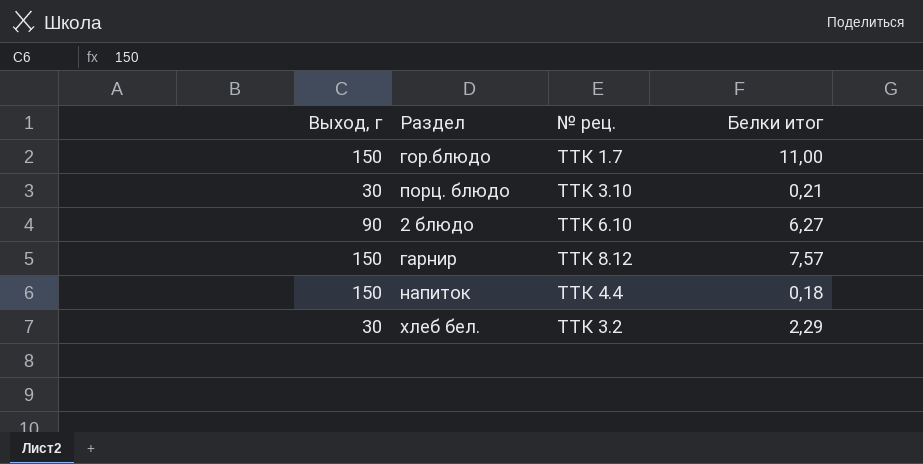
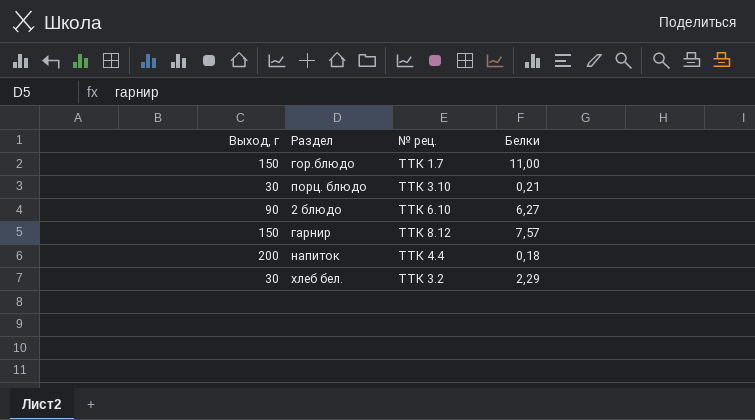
column name: Белки итог -> Белки
напиток | Выход, г: 150 -> 200

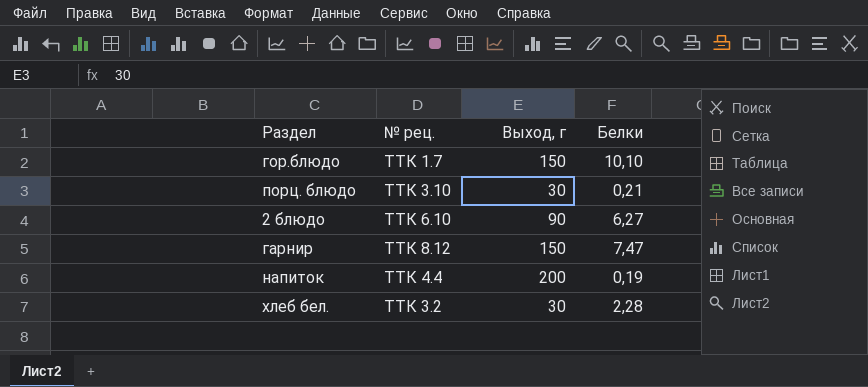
column Выход, г | position: 1 -> 3
гор.блюдо | Белки: 11,00 -> 10,10
гарнир | Белки: 7,57 -> 7,47
напиток | Белки: 0,18 -> 0,19
хлеб бел. | Белки: 2,29 -> 2,28

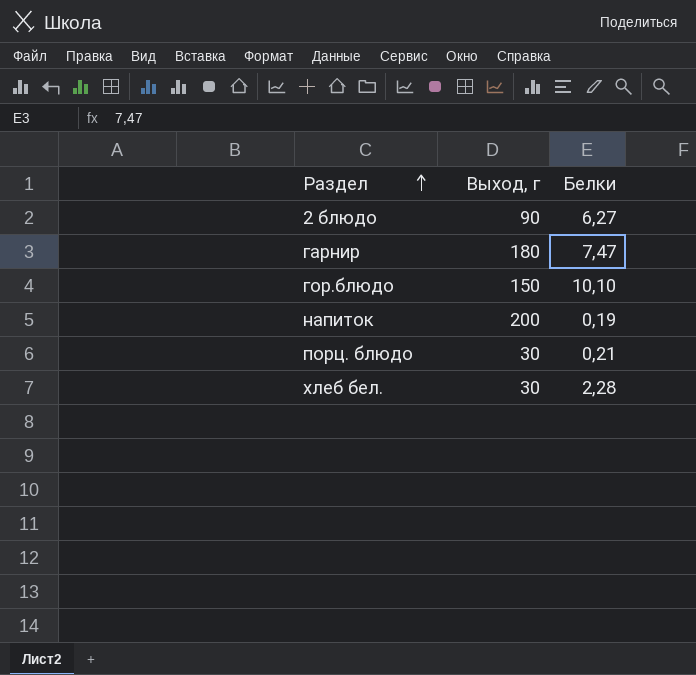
row order: none -> Раздел ascending
column № рец. | position: 2 -> none
гарнир | Выход, г: 150 -> 180

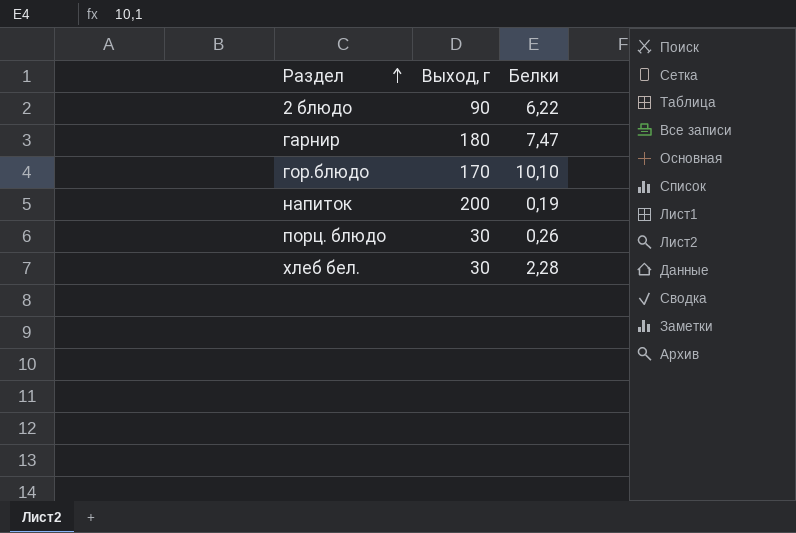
2 блюдо | Белки: 6,27 -> 6,22
гор.блюдо | Выход, г: 150 -> 170
порц. блюдо | Белки: 0,21 -> 0,26

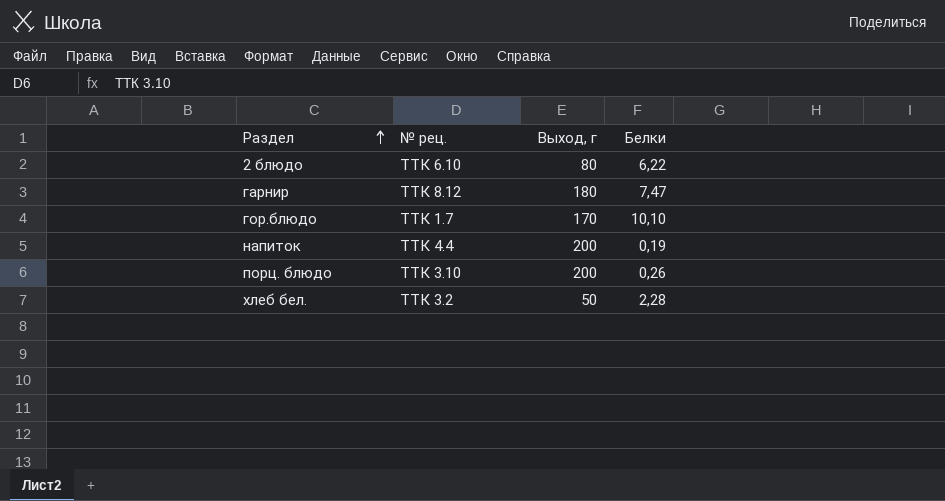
column № рец. | position: none -> 2
2 блюдо | Выход, г: 90 -> 80
порц. блюдо | Выход, г: 30 -> 200
хлеб бел. | Выход, г: 30 -> 50

